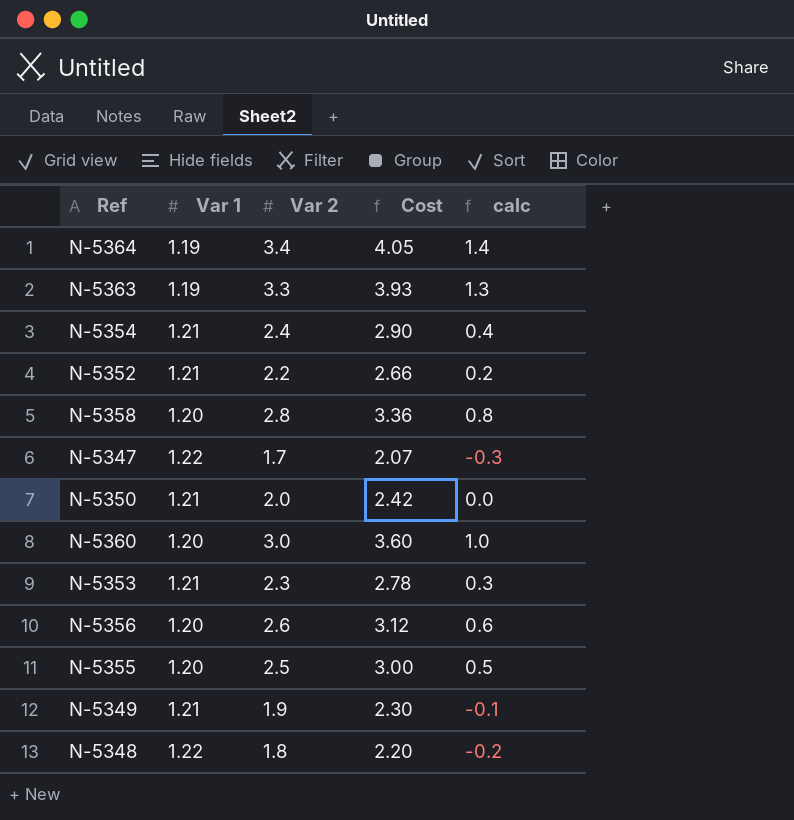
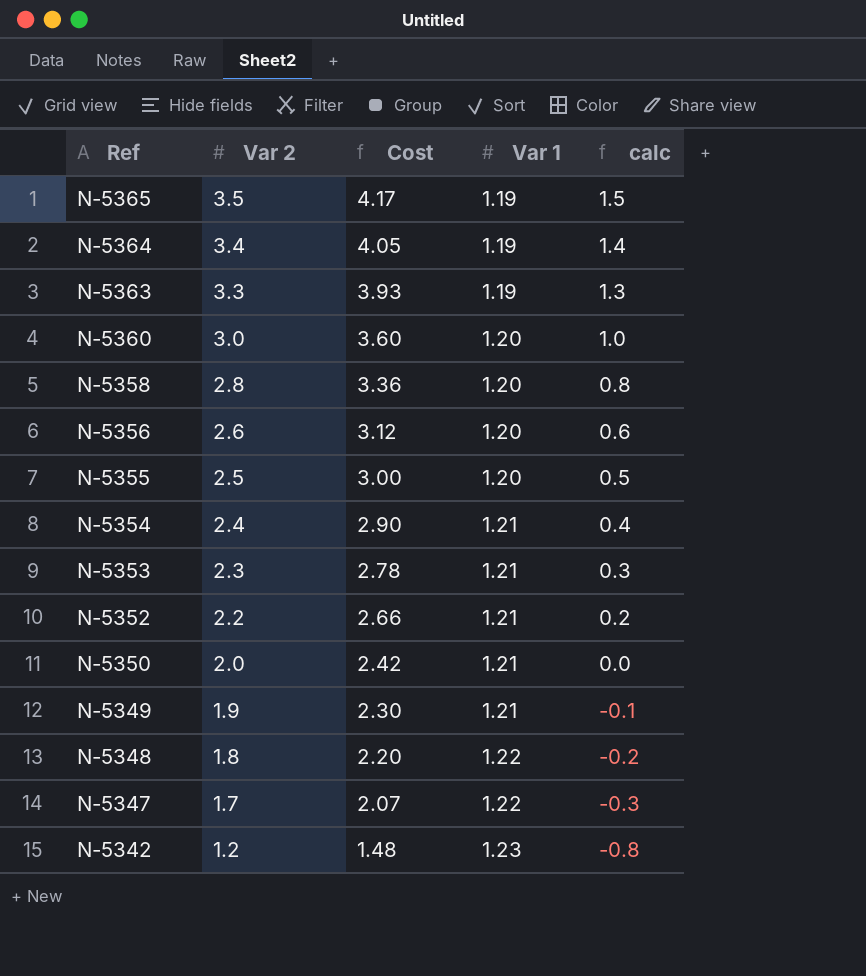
row order: none -> Ref descending
column Var 1 | position: 2 -> 4
row N-5365: none -> 3.5 | 4.17 | 1.19 | 1.5
row N-5342: none -> 1.2 | 1.48 | 1.23 | -0.8

